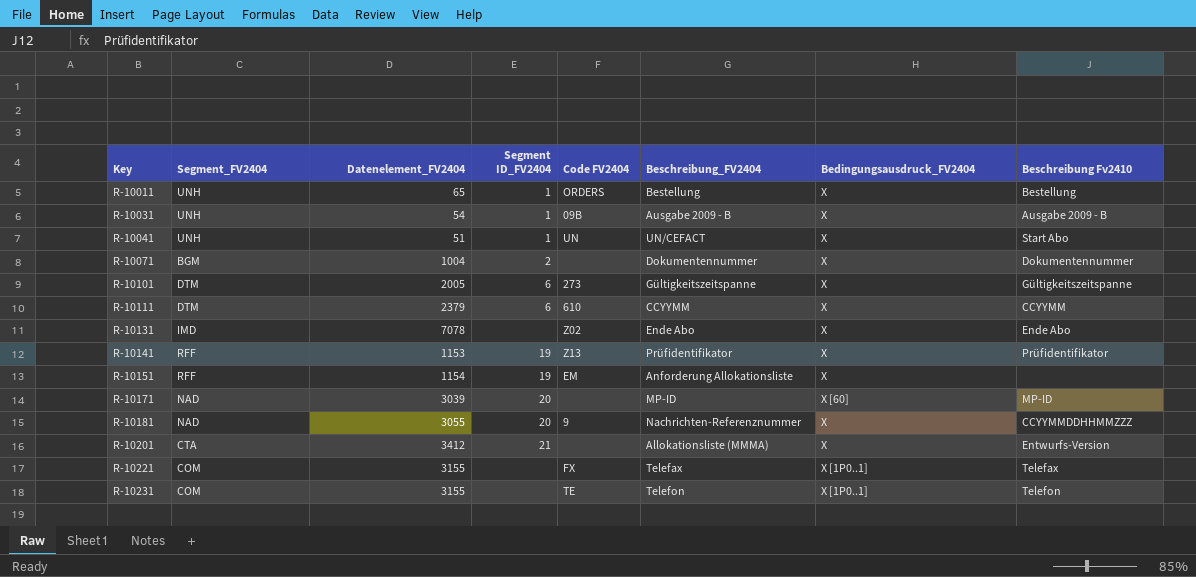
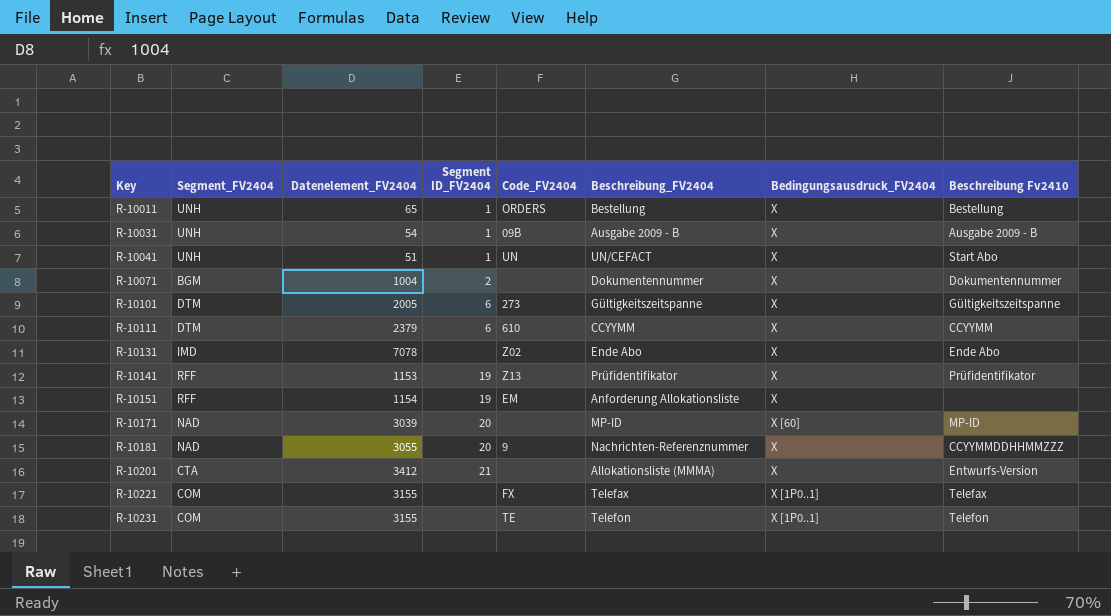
column name: Code FV2404 -> Code_FV2404

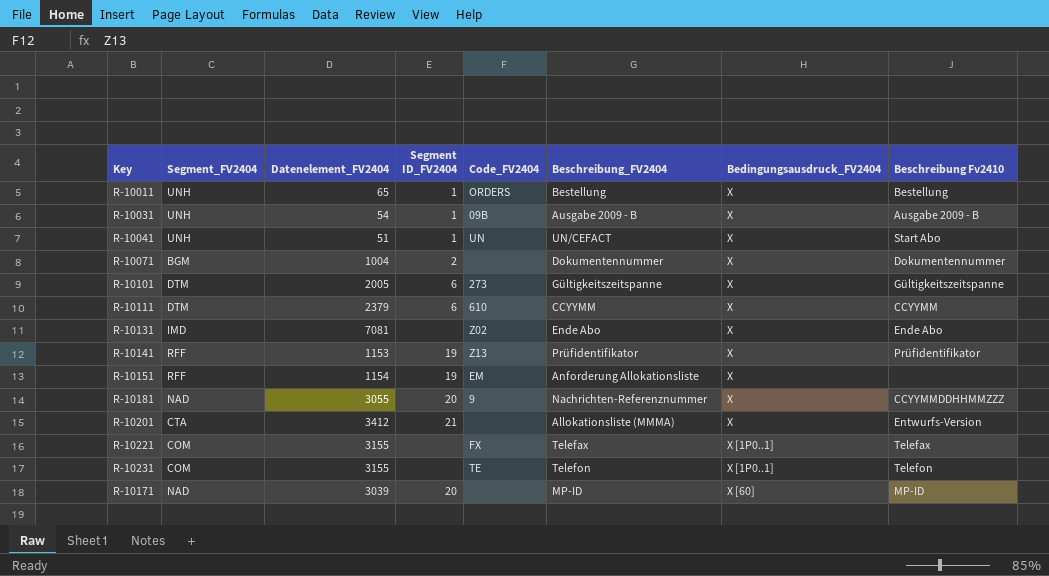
row order: Key ascending -> Bedingungsausdruck_FV2404 ascending
R-10131 | Datenelement_FV2404: 7078 -> 7081

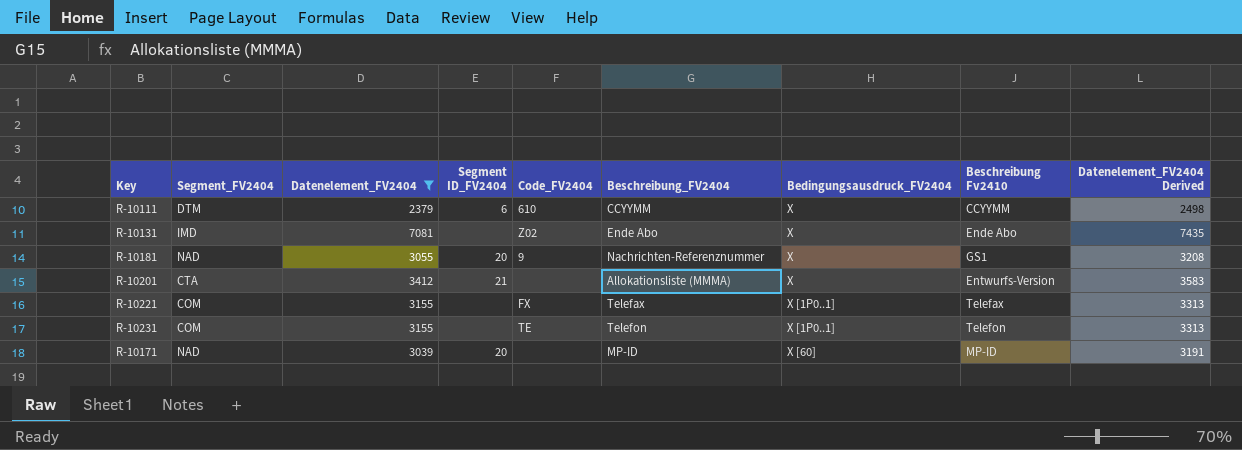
filter: none -> Datenelement_FV2404 >= 2379
column Datenelement_FV2404 Derived | formula: none -> [Datenelement_FV2404] * 1.05
R-10181 | Beschreibung Fv2410: CCYYMMDDHHMMZZZ -> GS1

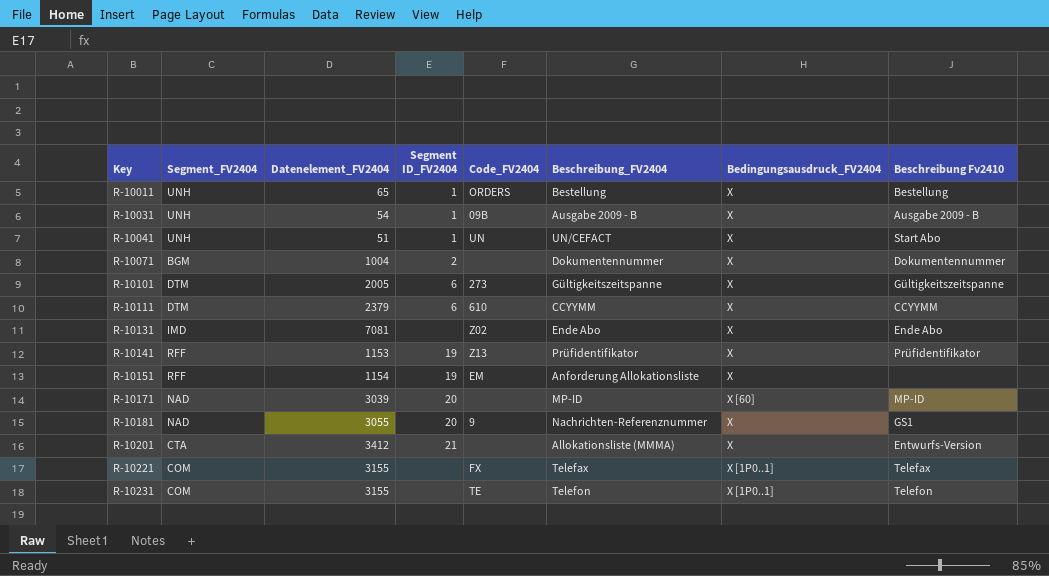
filter: Datenelement_FV2404 >= 2379 -> none
row order: Bedingungsausdruck_FV2404 ascending -> Key ascending
column Datenelement_FV2404 Derived | formula: [Datenelement_FV2404] * 1.05 -> none

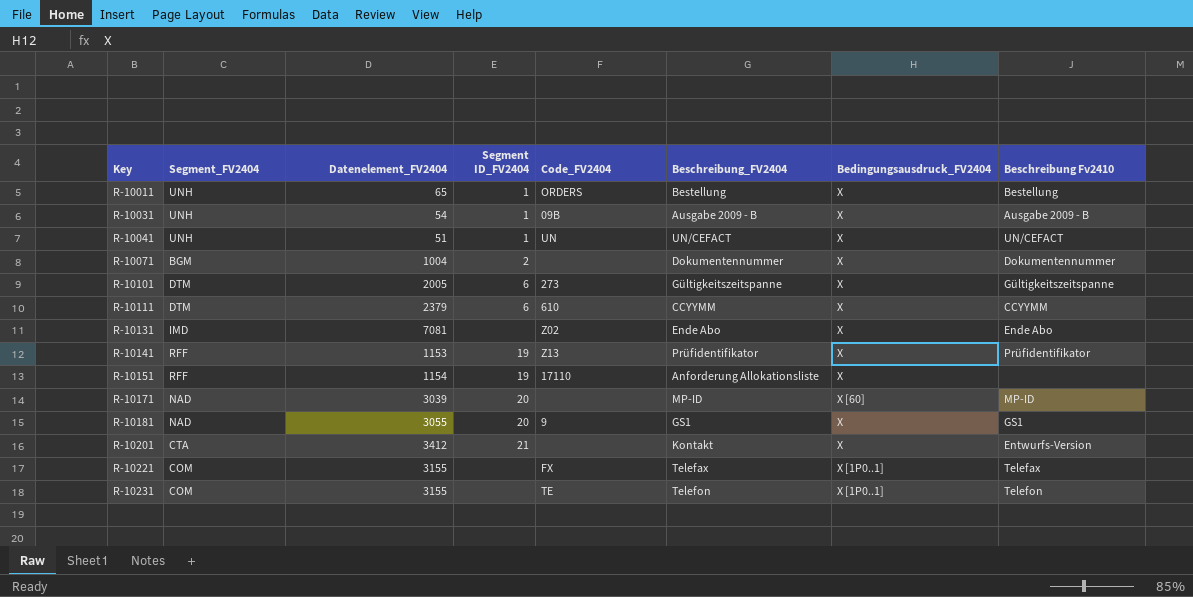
R-10041 | Beschreibung Fv2410: Start Abo -> UN/CEFACT
R-10151 | Code_FV2404: EM -> 17110
R-10181 | Beschreibung_FV2404: Nachrichten-Referenznummer -> GS1
R-10201 | Beschreibung_FV2404: Allokationsliste (MMMA) -> Kontakt

